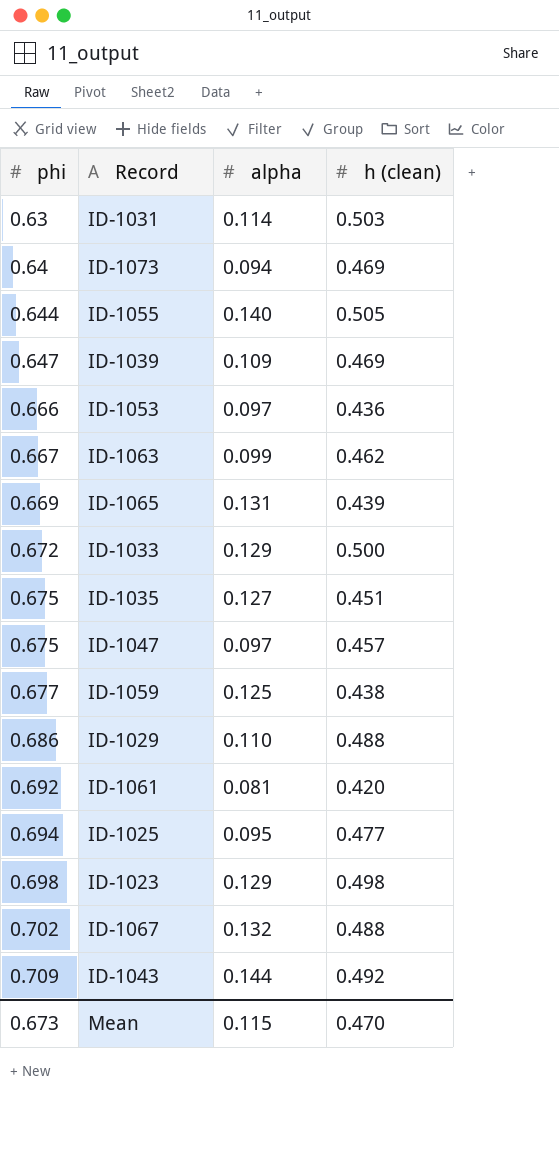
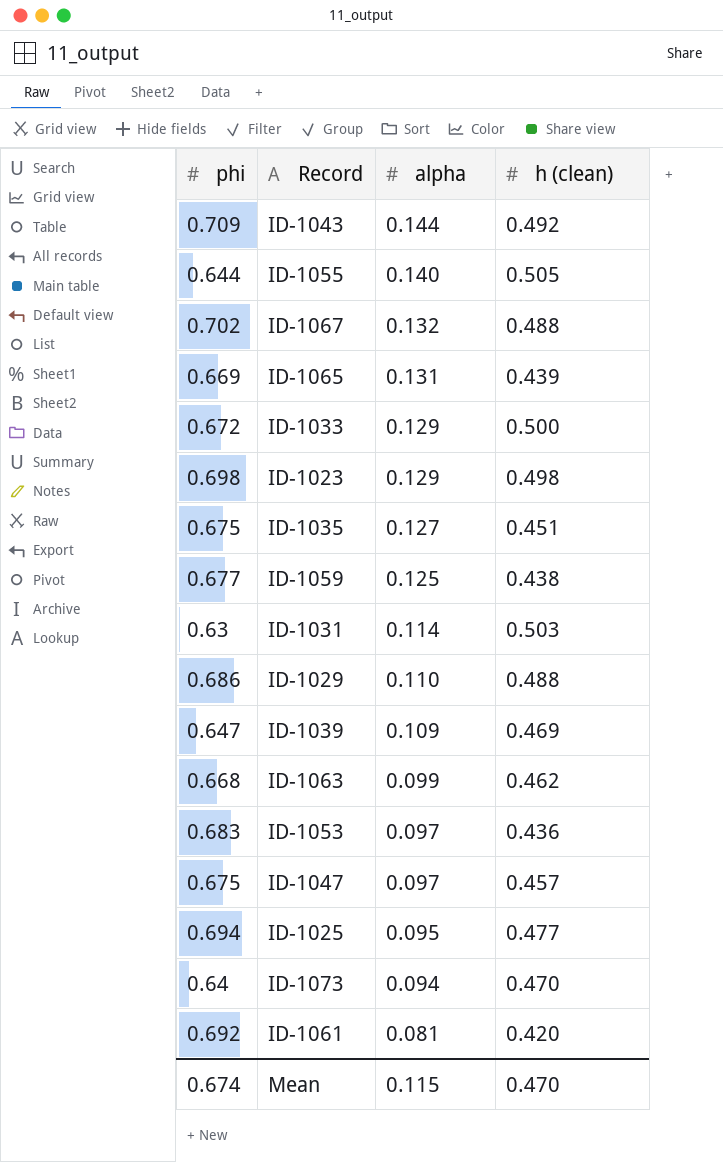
row order: phi ascending -> alpha descending
ID-1063 | phi: 0.667 -> 0.668
ID-1053 | phi: 0.666 -> 0.683
ID-1073 | h (clean): 0.469 -> 0.470
Mean | phi: 0.673 -> 0.674

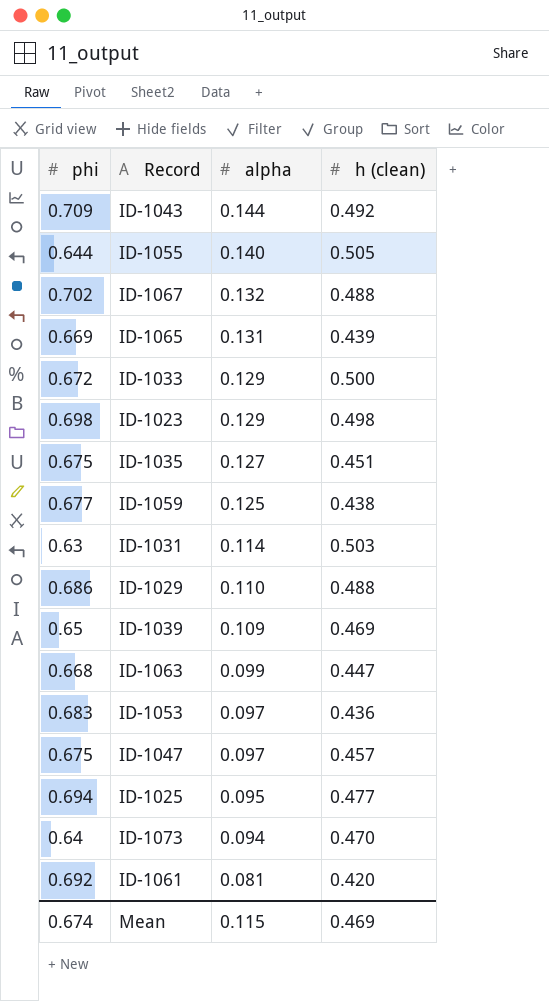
ID-1039 | phi: 0.647 -> 0.65
ID-1063 | h (clean): 0.462 -> 0.447
Mean | h (clean): 0.470 -> 0.469

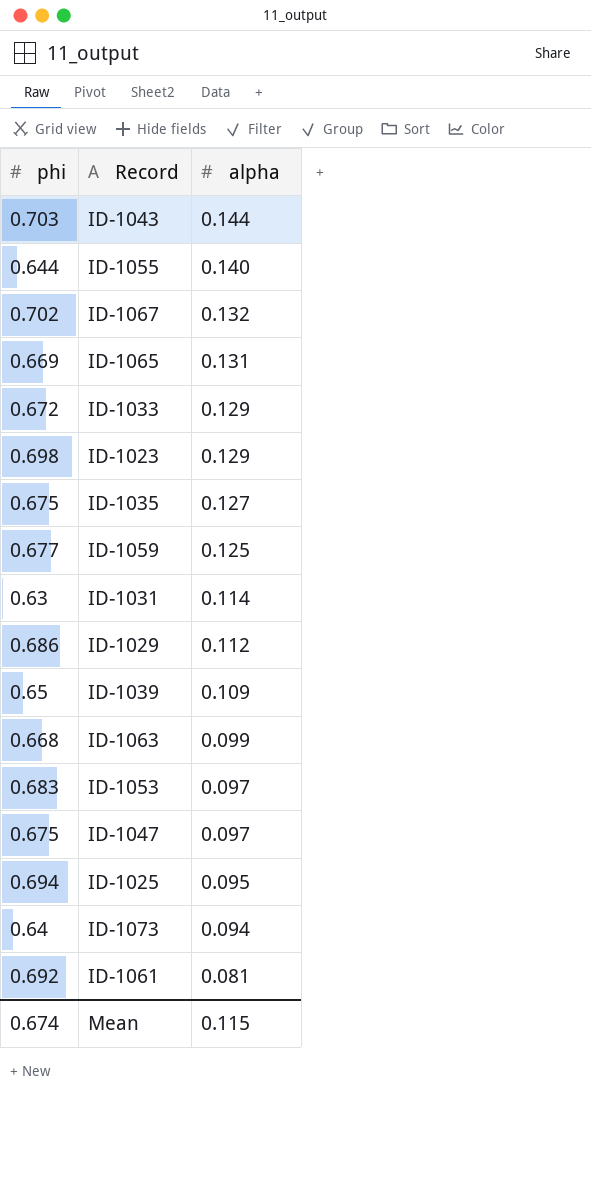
column h (clean) | position: 4 -> none
ID-1043 | phi: 0.709 -> 0.703
ID-1029 | alpha: 0.110 -> 0.112

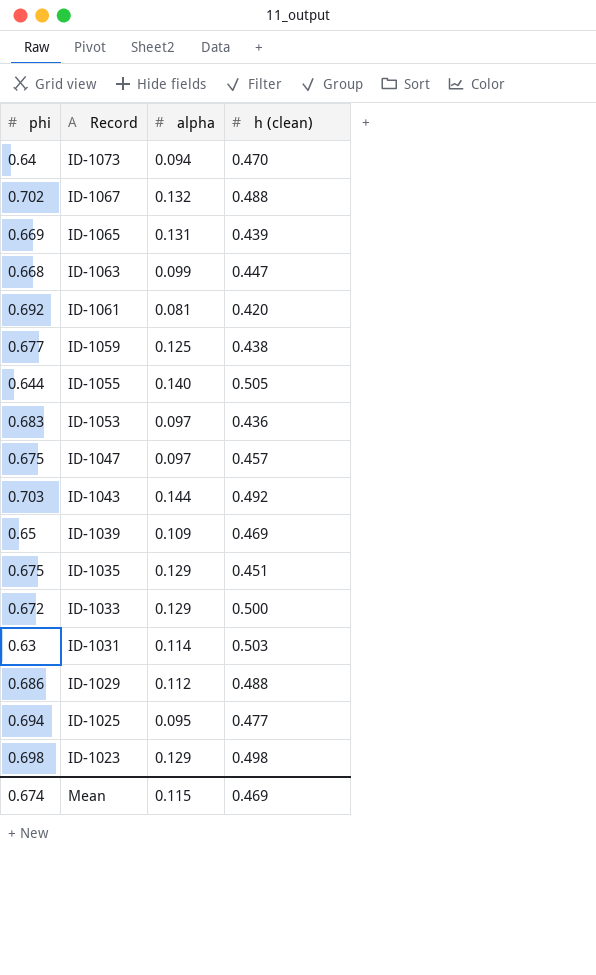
row order: alpha descending -> Record descending
column h (clean) | position: none -> 4
ID-1035 | alpha: 0.127 -> 0.129

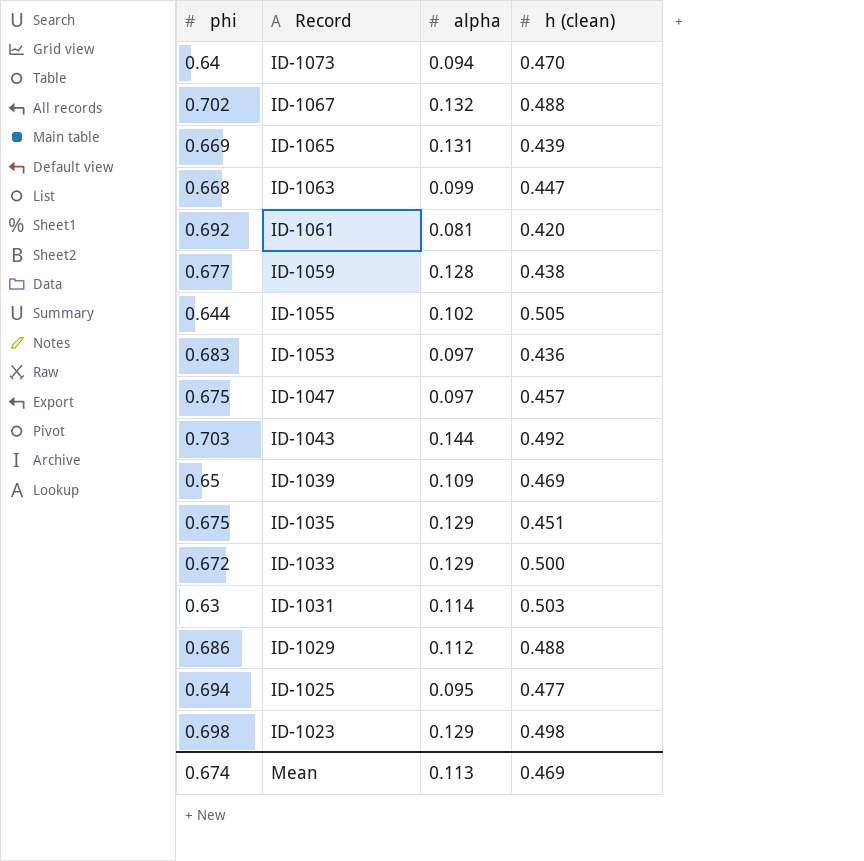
ID-1059 | alpha: 0.125 -> 0.128
ID-1055 | alpha: 0.140 -> 0.102
Mean | alpha: 0.115 -> 0.113

